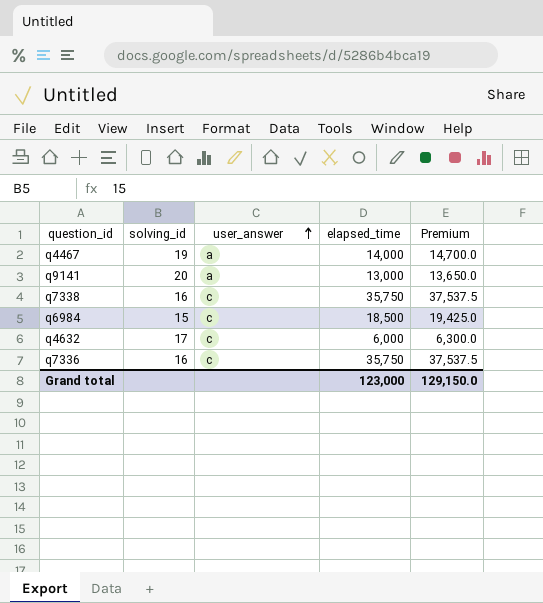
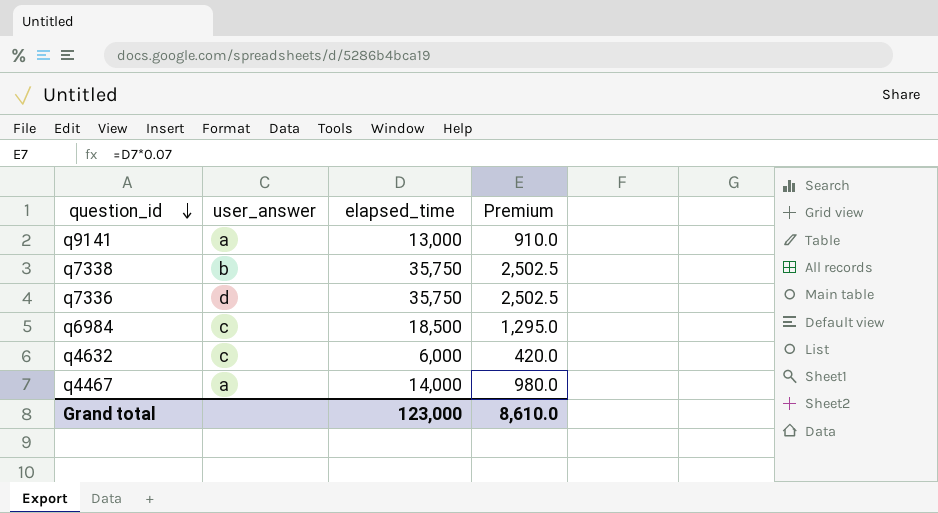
row order: user_answer ascending -> question_id descending
column solving_id | position: 2 -> none
column Premium | formula: [elapsed_time] * 1.05 -> [elapsed_time] * 0.07
q7338 | user_answer: c -> b
q7336 | user_answer: c -> d
Grand total | Premium: 129,150.0 -> 8,610.0

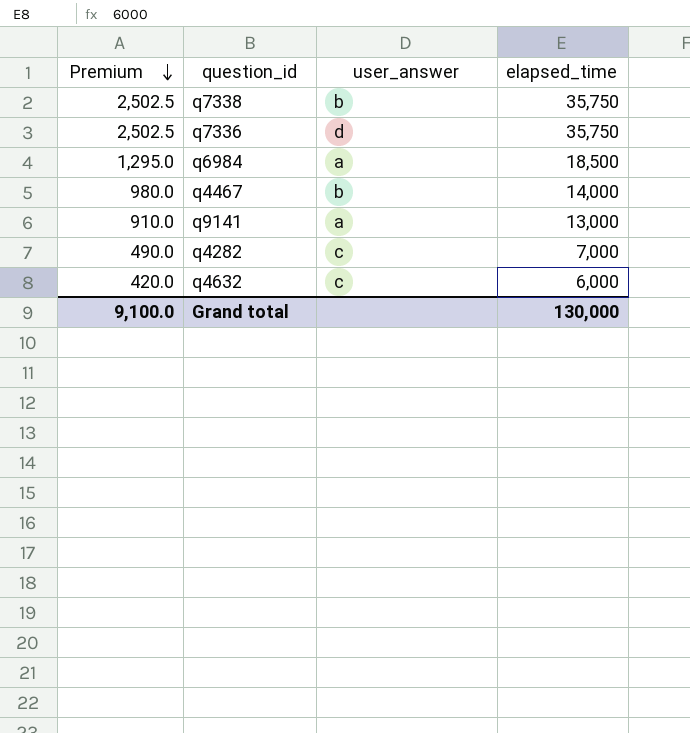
row order: question_id descending -> Premium descending
column Premium | position: 4 -> 1
q6984 | user_answer: c -> a
q4467 | user_answer: a -> b
row q4282: none -> 490.0 | c | 7,000
Grand total | Premium: 8,610.0 -> 9,100.0
Grand total | elapsed_time: 123,000 -> 130,000

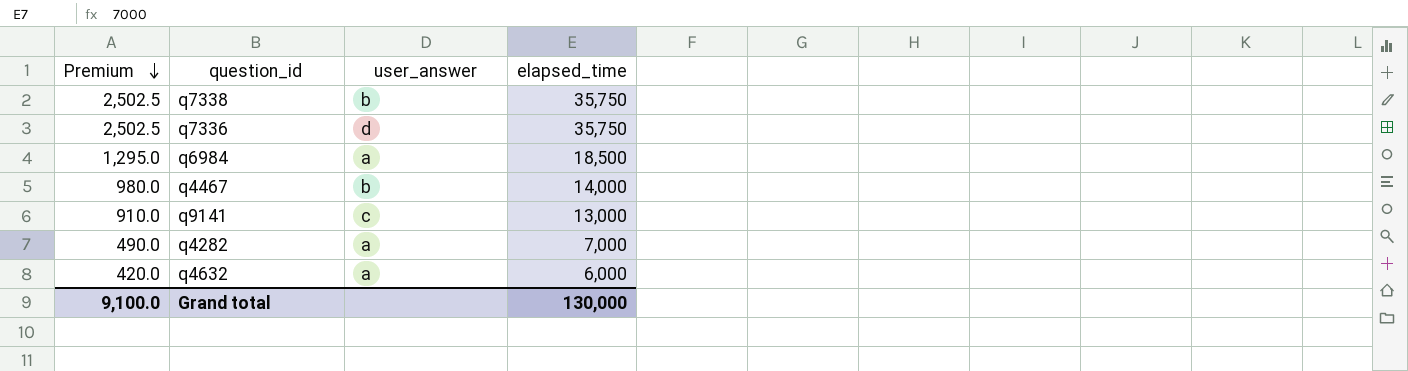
q9141 | user_answer: a -> c
q4282 | user_answer: c -> a
q4632 | user_answer: c -> a

